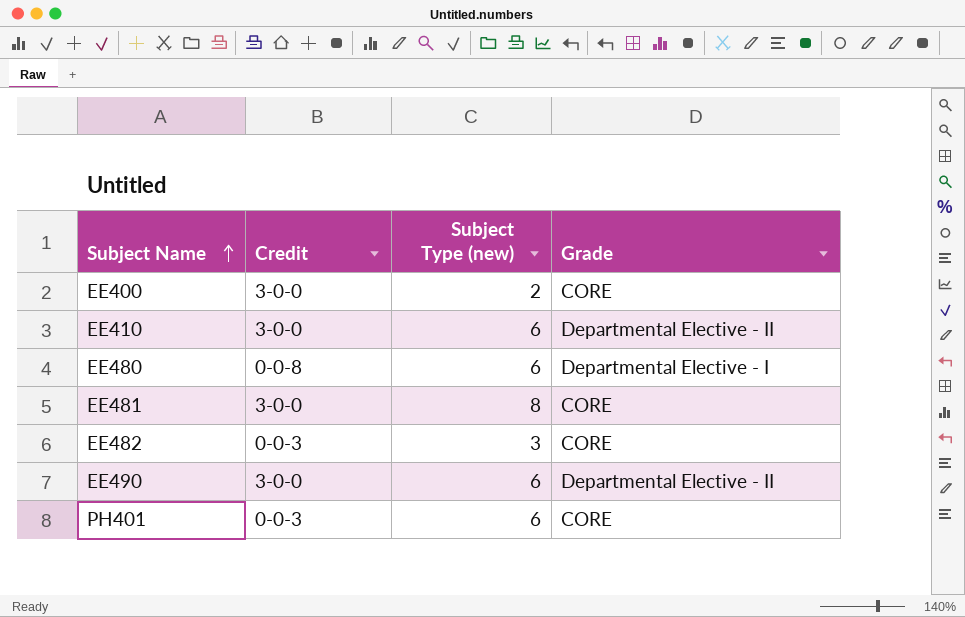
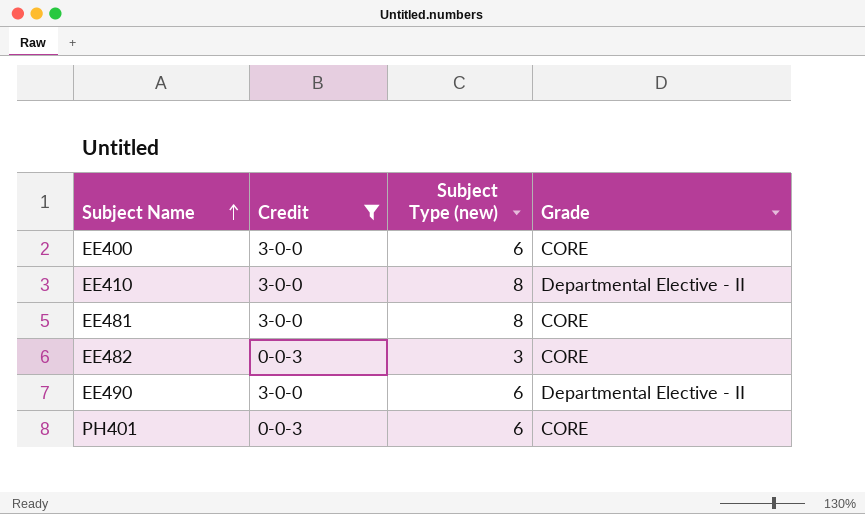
filter: none -> Credit != 0-0-8
EE400 | Subject Type (new): 2 -> 6
EE410 | Subject Type (new): 6 -> 8

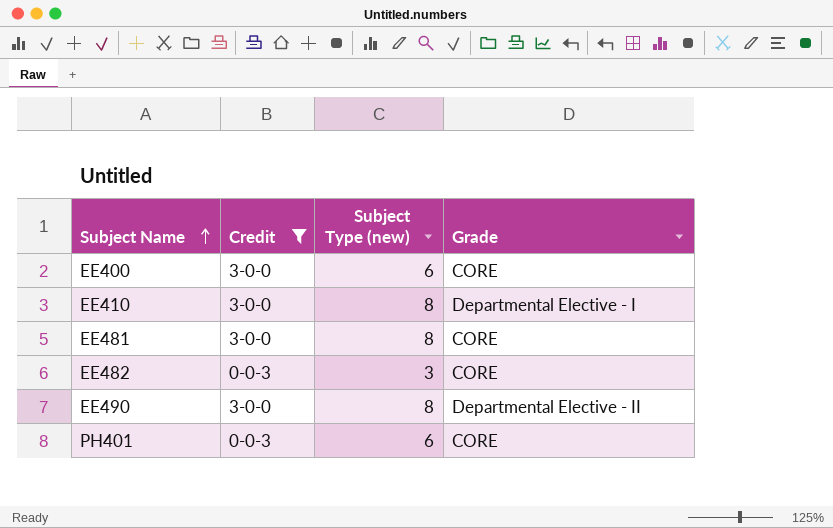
EE410 | Grade: Departmental Elective - II -> Departmental Elective - I
EE490 | Subject Type (new): 6 -> 8

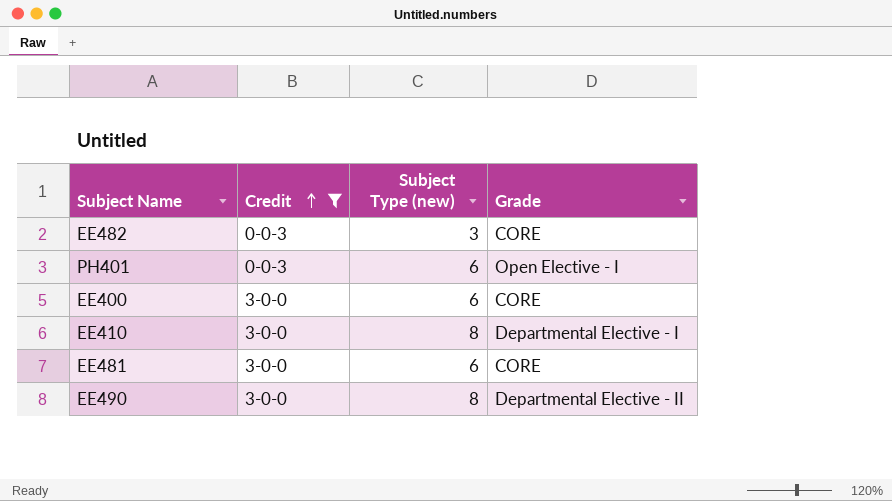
row order: Subject Name ascending -> Credit ascending
PH401 | Grade: CORE -> Open Elective - I
EE481 | Subject Type (new): 8 -> 6

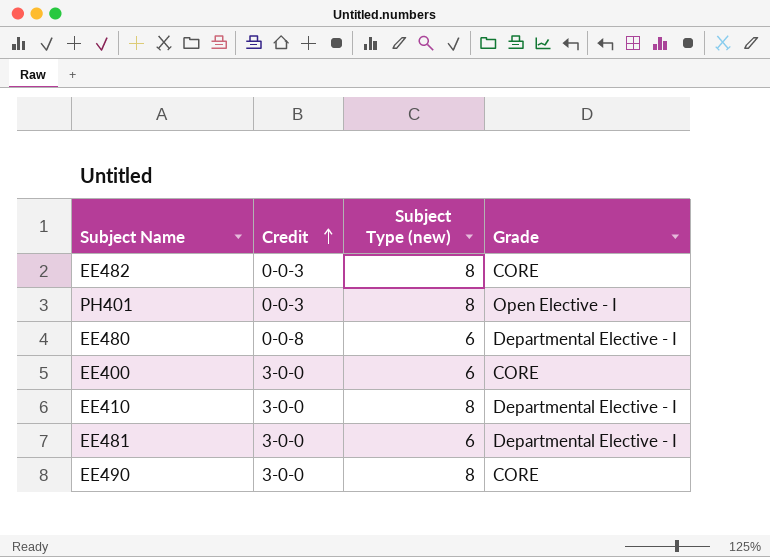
filter: Credit != 0-0-8 -> none
EE482 | Subject Type (new): 3 -> 8
PH401 | Subject Type (new): 6 -> 8
EE481 | Grade: CORE -> Departmental Elective - I
EE490 | Grade: Departmental Elective - II -> CORE

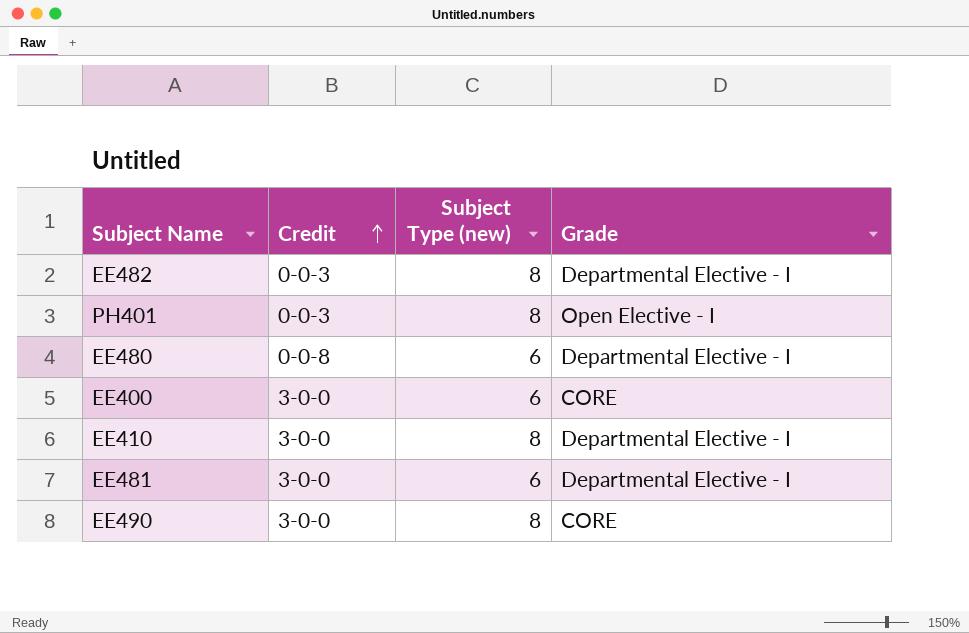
EE482 | Grade: CORE -> Departmental Elective - I

